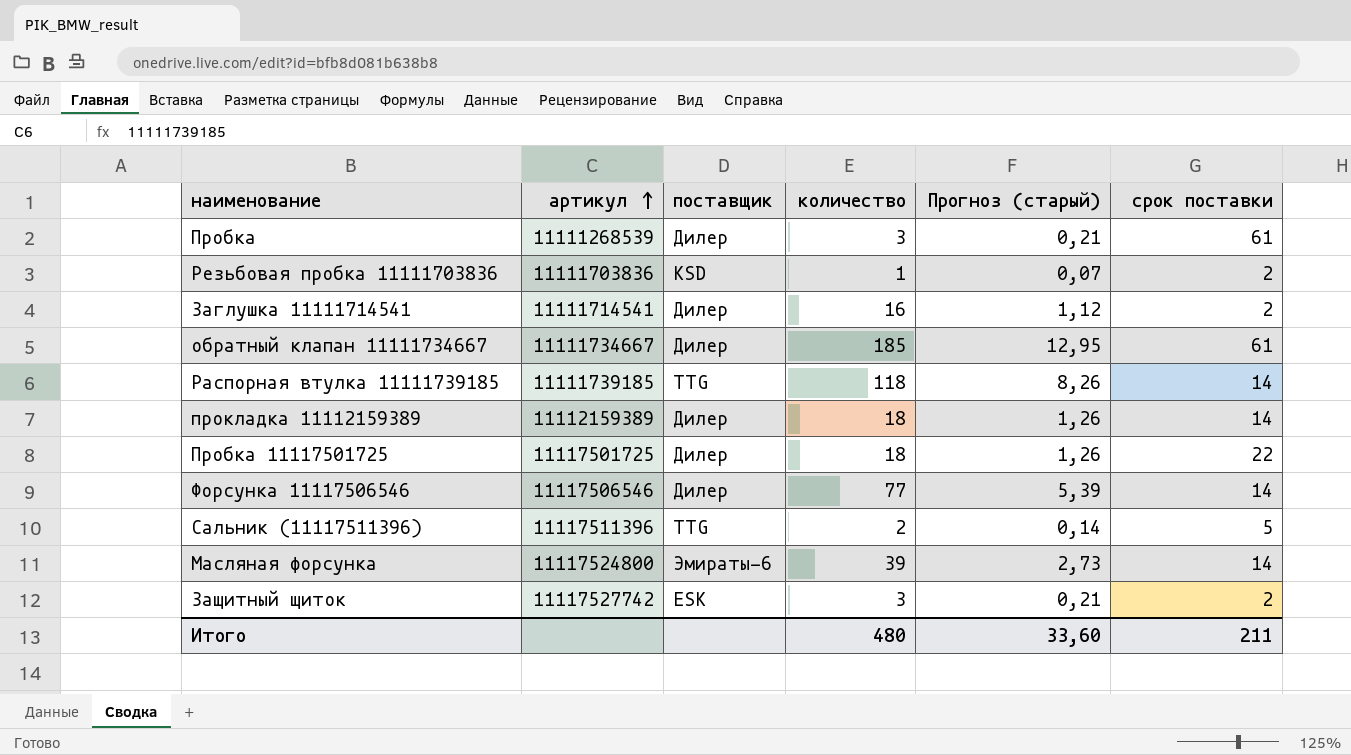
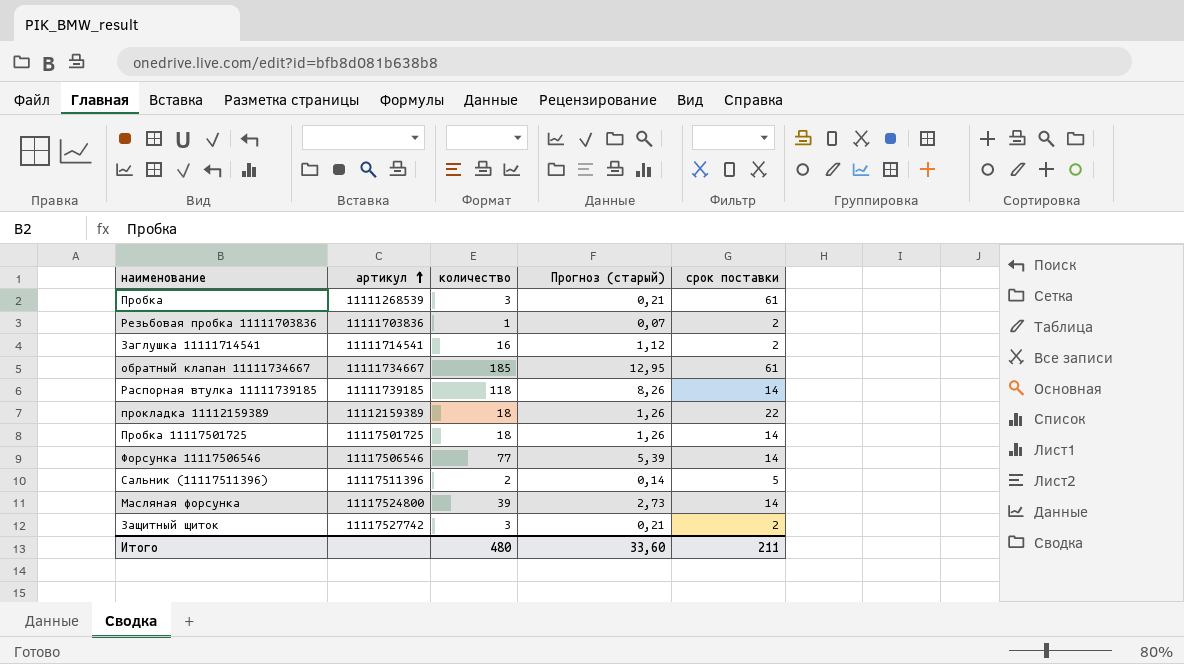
column поставщик | position: 3 -> none
прокладка 11112159389 | срок поставки: 14 -> 22
Пробка 11117501725 | срок поставки: 22 -> 14

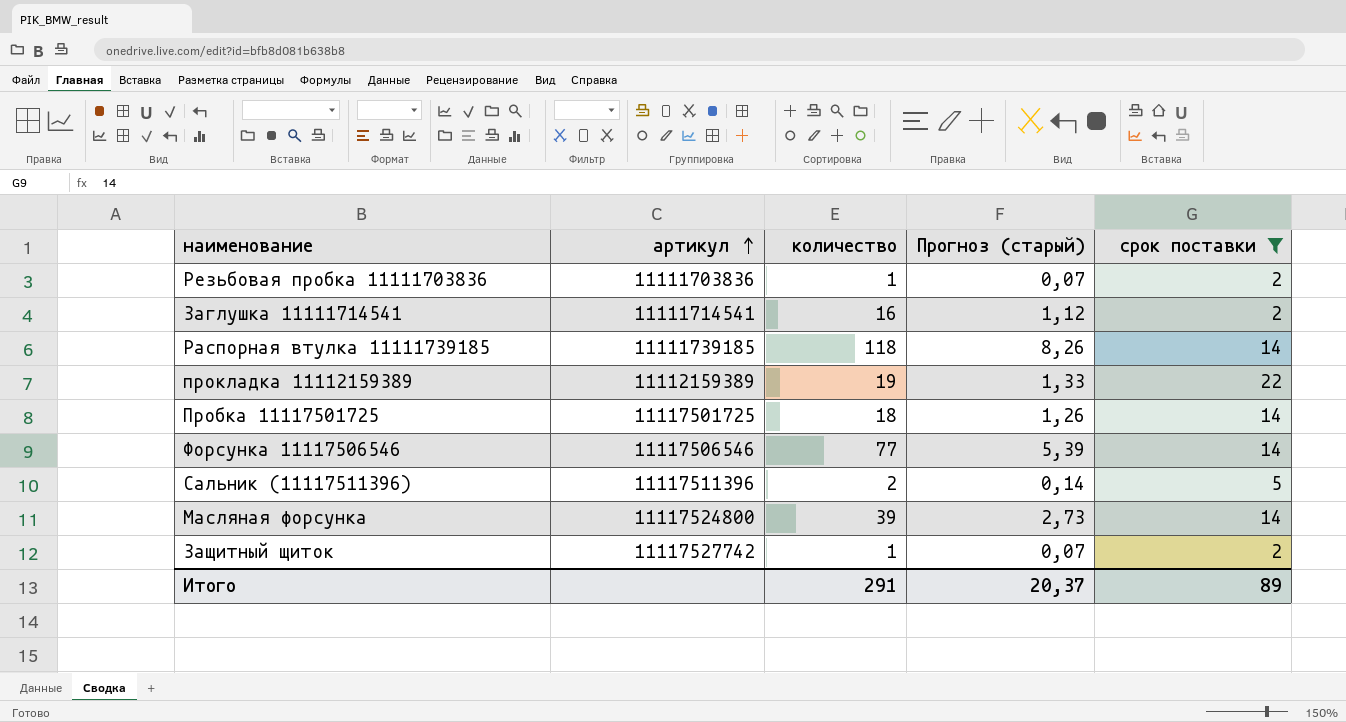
filter: none -> срок поставки != 61
прокладка 11112159389 | количество: 18 -> 19
прокладка 11112159389 | Прогноз (старый): 1,26 -> 1,33
Защитный щиток | количество: 3 -> 1
Защитный щиток | Прогноз (старый): 0,21 -> 0,07
Итого | количество: 480 -> 291
Итого | Прогноз (старый): 33,60 -> 20,37
Итого | срок поставки: 211 -> 89

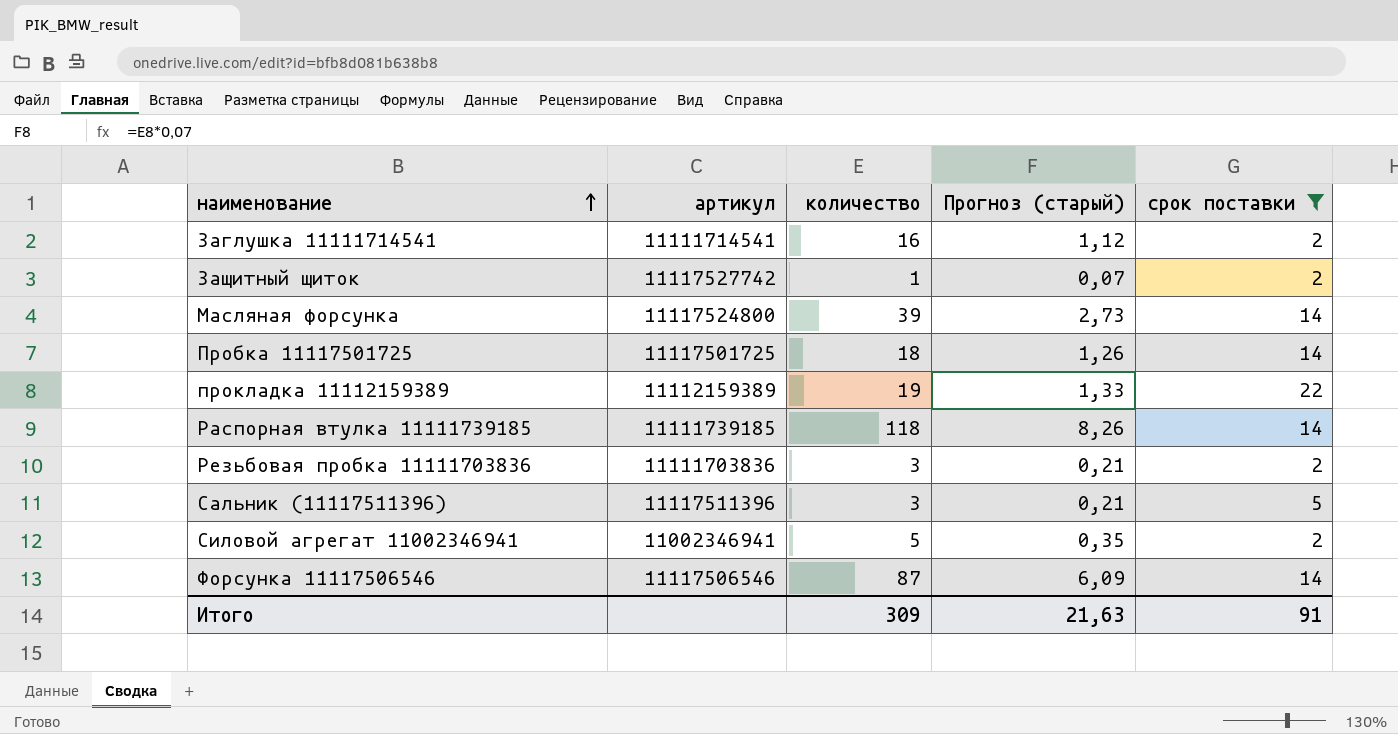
row order: артикул ascending -> наименование ascending
Резьбовая пробка 11111703836 | количество: 1 -> 3
Резьбовая пробка 11111703836 | Прогноз (старый): 0,07 -> 0,21
Сальник (11117511396) | количество: 2 -> 3
Сальник (11117511396) | Прогноз (старый): 0,14 -> 0,21
row Силовой агрегат 11002346941: none -> 11002346941 | 5 | 0,35 | 2
Форсунка 11117506546 | количество: 77 -> 87
Форсунка 11117506546 | Прогноз (старый): 5,39 -> 6,09
Итого | количество: 291 -> 309
Итого | Прогноз (старый): 20,37 -> 21,63
Итого | срок поставки: 89 -> 91

